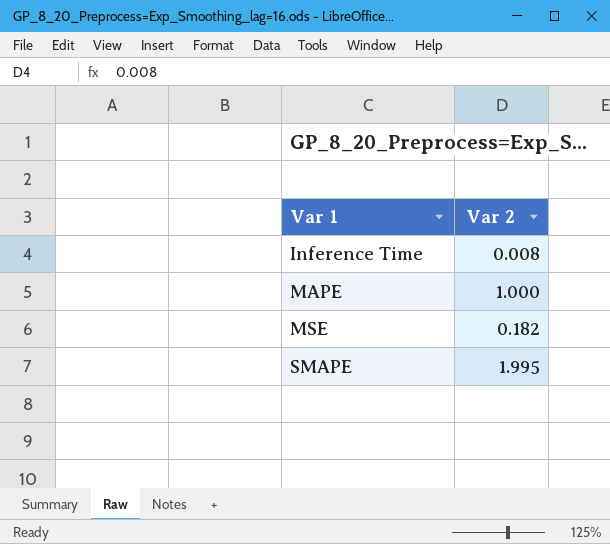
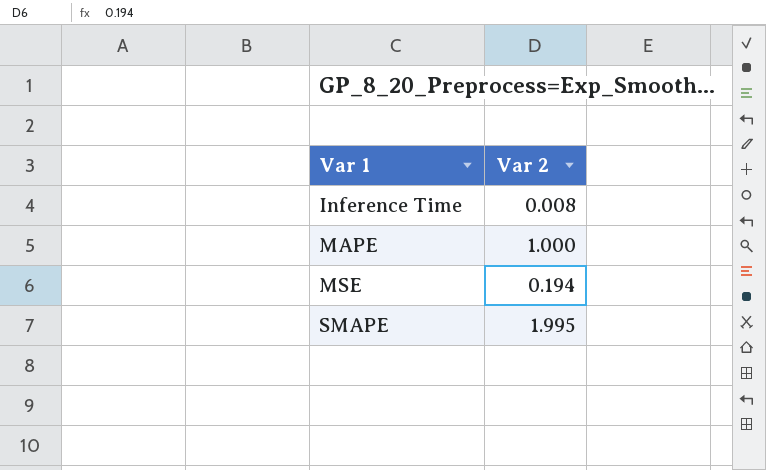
MSE | Var 2: 0.182 -> 0.194

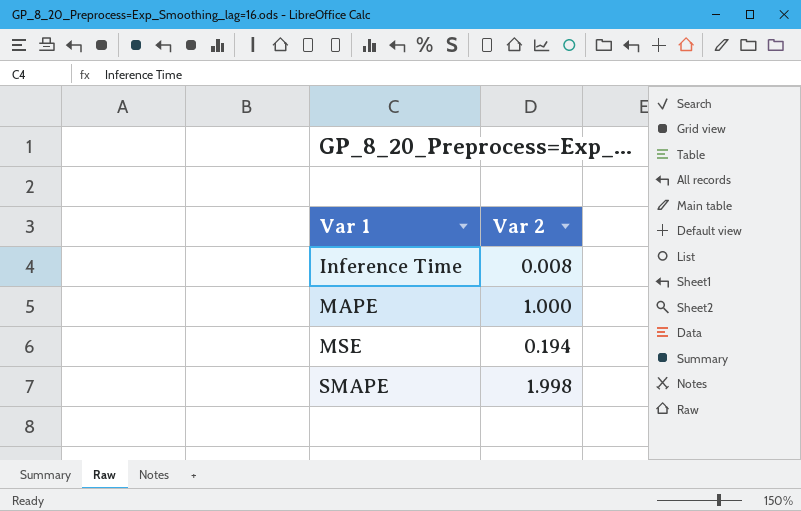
SMAPE | Var 2: 1.995 -> 1.998

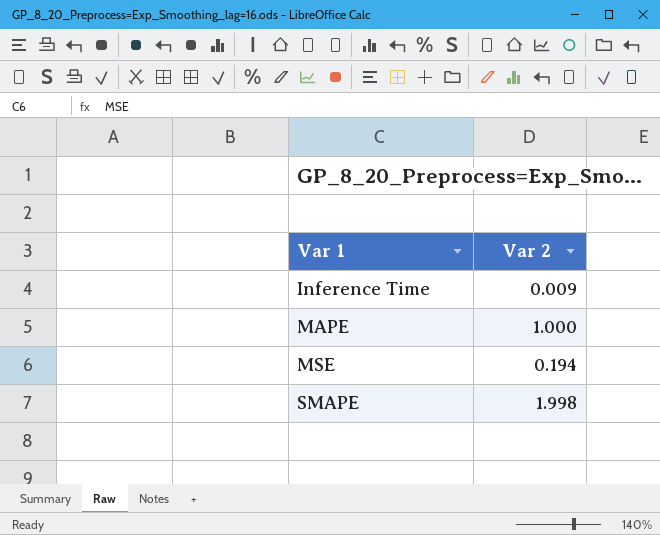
Inference Time | Var 2: 0.008 -> 0.009

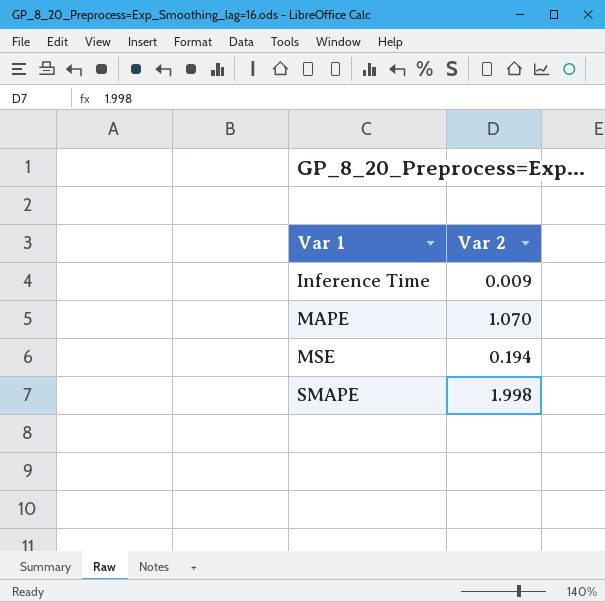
MAPE | Var 2: 1.000 -> 1.070

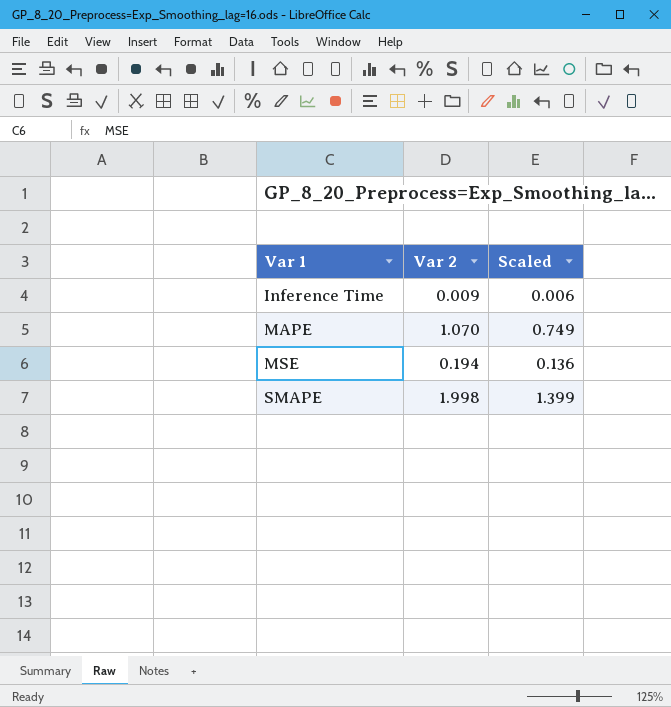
column Scaled | formula: none -> [Var 2] * 0.7

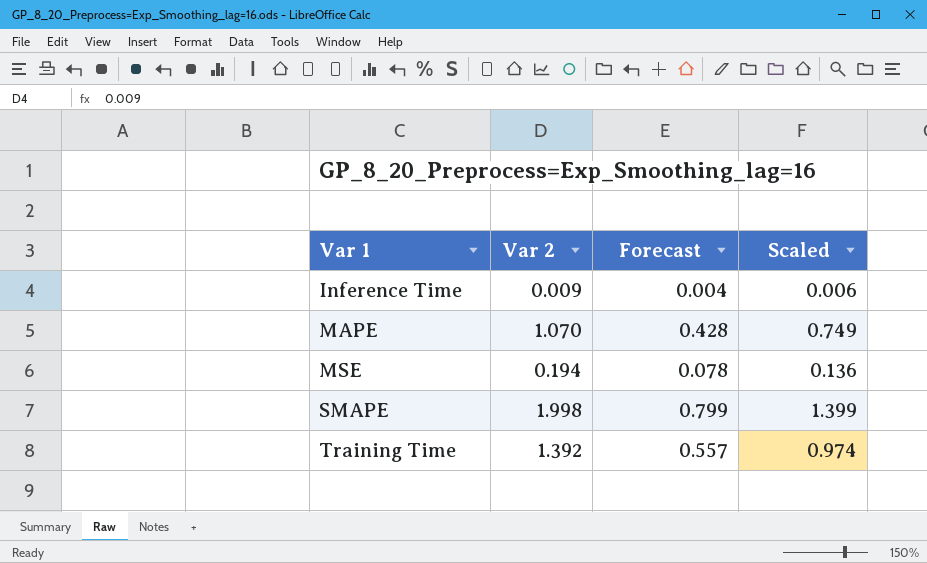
column Forecast | formula: none -> [Var 2] * 0.4
row Training Time: none -> 1.392 | 0.557 | 0.974

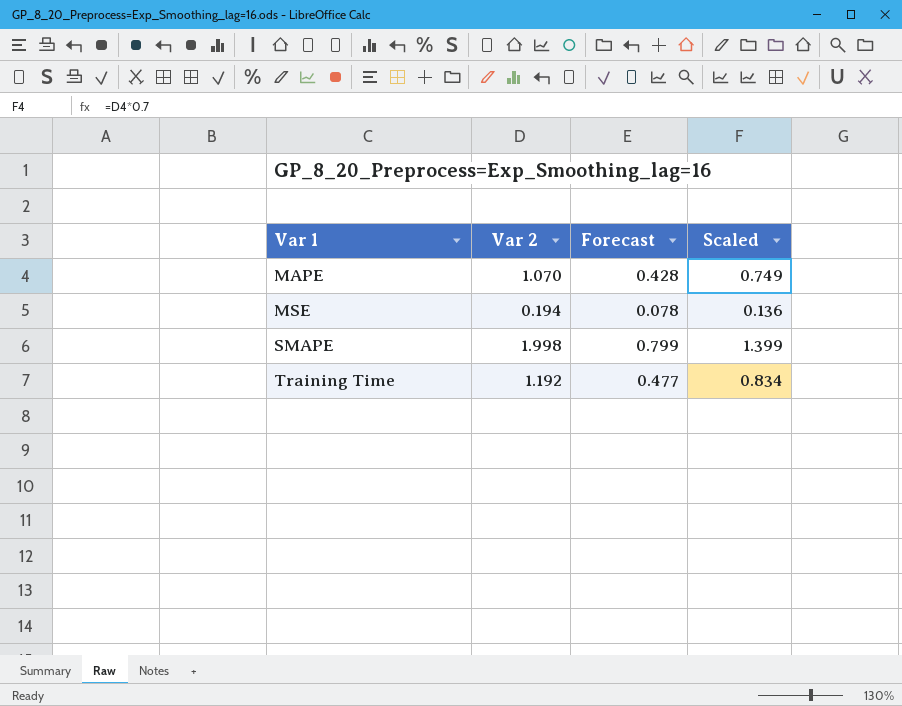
row Inference Time: 0.009 | 0.004 | 0.006 -> none
Training Time | Var 2: 1.392 -> 1.192
Training Time | Forecast: 0.557 -> 0.477
Training Time | Scaled: 0.974 -> 0.834

